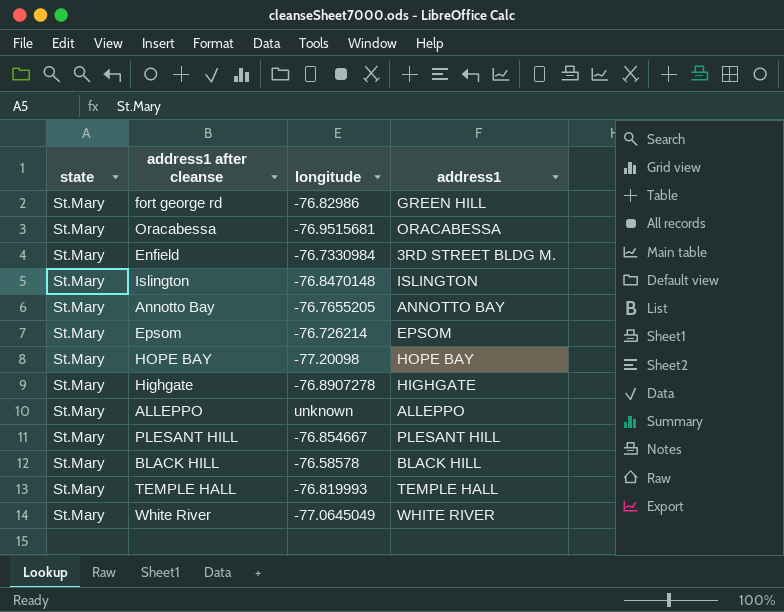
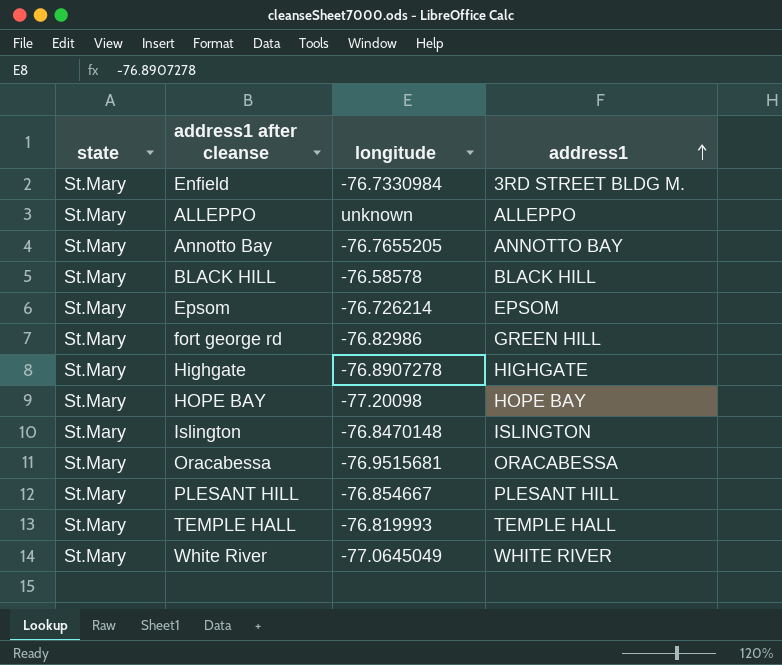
row order: none -> address1 ascending

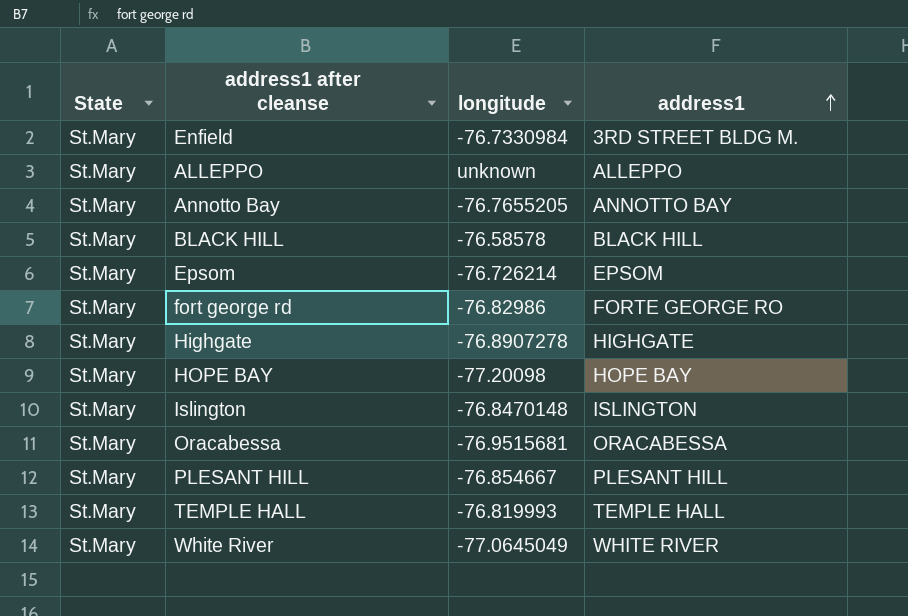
column name: state -> State
fort george rd | address1: GREEN HILL -> FORTE GEORGE RO

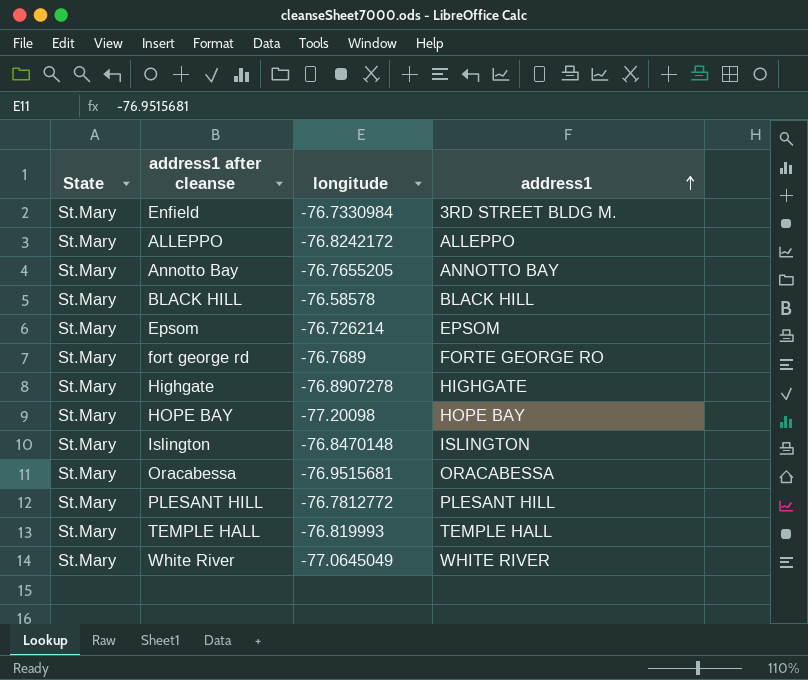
ALLEPPO | longitude: unknown -> -76.8242172
fort george rd | longitude: -76.82986 -> -76.7689
PLESANT HILL | longitude: -76.854667 -> -76.7812772

